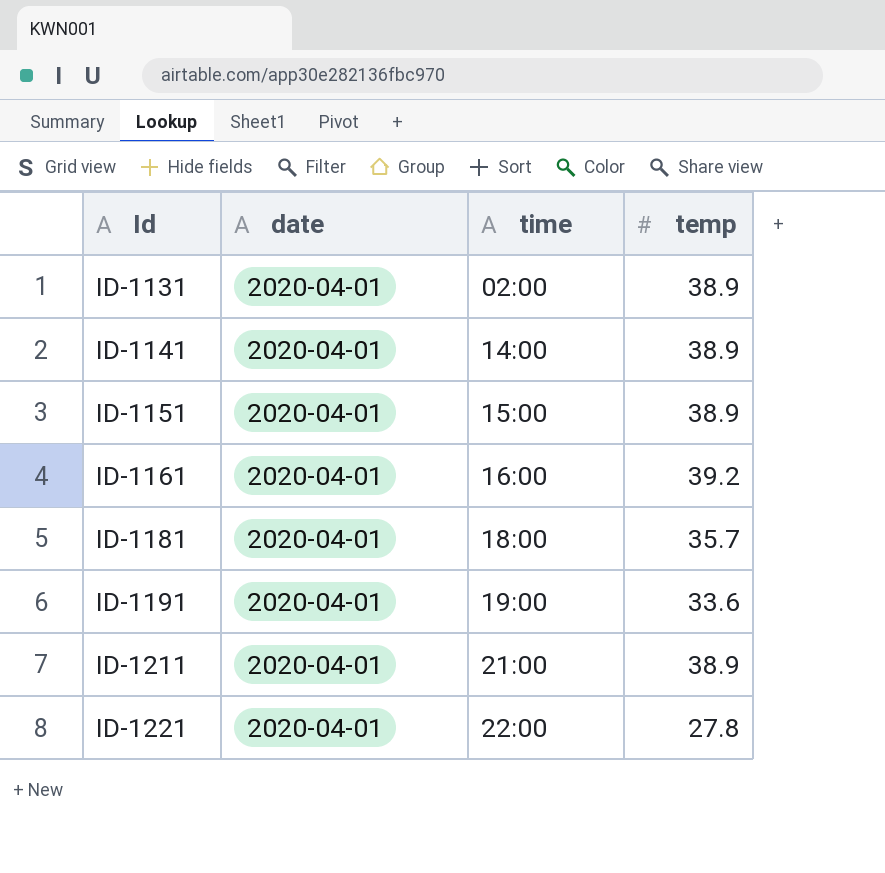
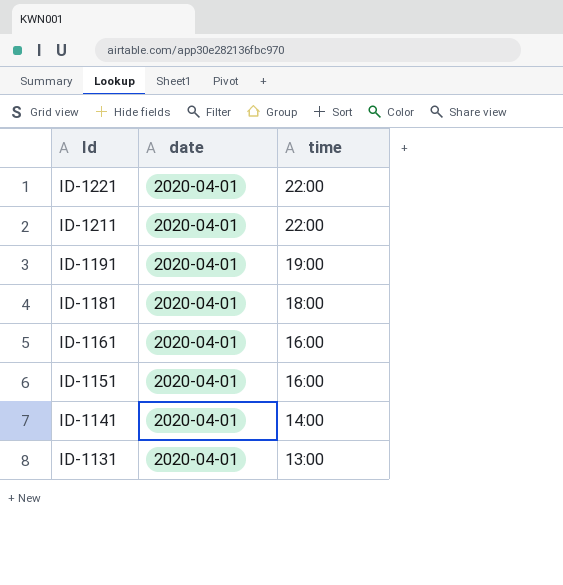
row order: Id ascending -> Id descending
column temp | position: 4 -> none
ID-1211 | time: 21:00 -> 22:00
ID-1151 | time: 15:00 -> 16:00
ID-1131 | time: 02:00 -> 13:00

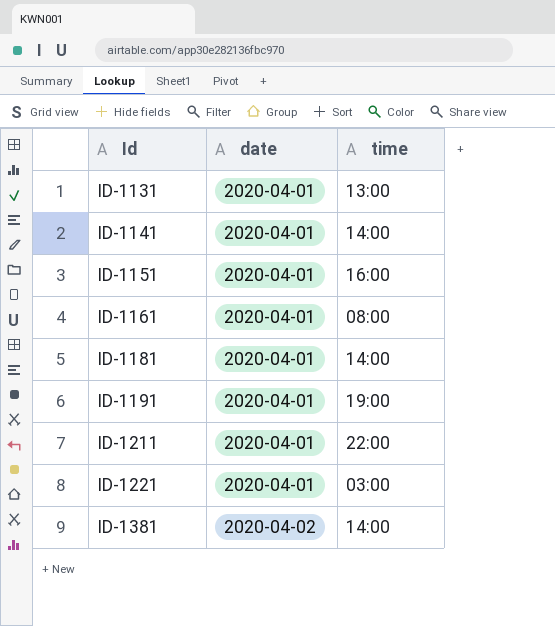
row order: Id descending -> Id ascending
ID-1161 | time: 16:00 -> 08:00
ID-1181 | time: 18:00 -> 14:00
ID-1221 | time: 22:00 -> 03:00
row ID-1381: none -> 2020-04-02 | 14:00

